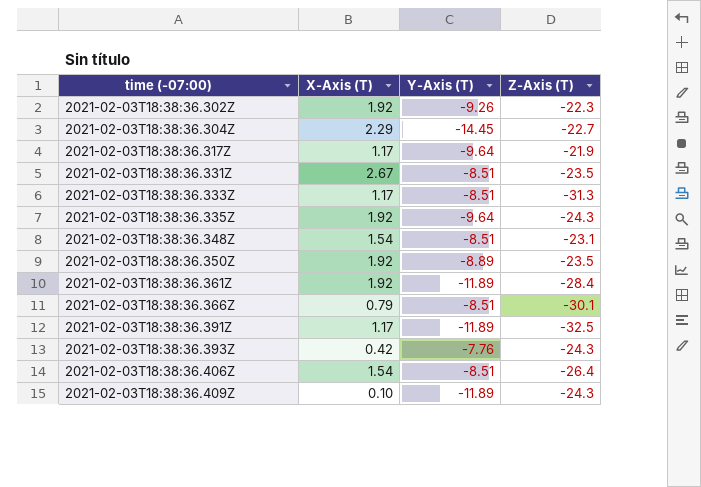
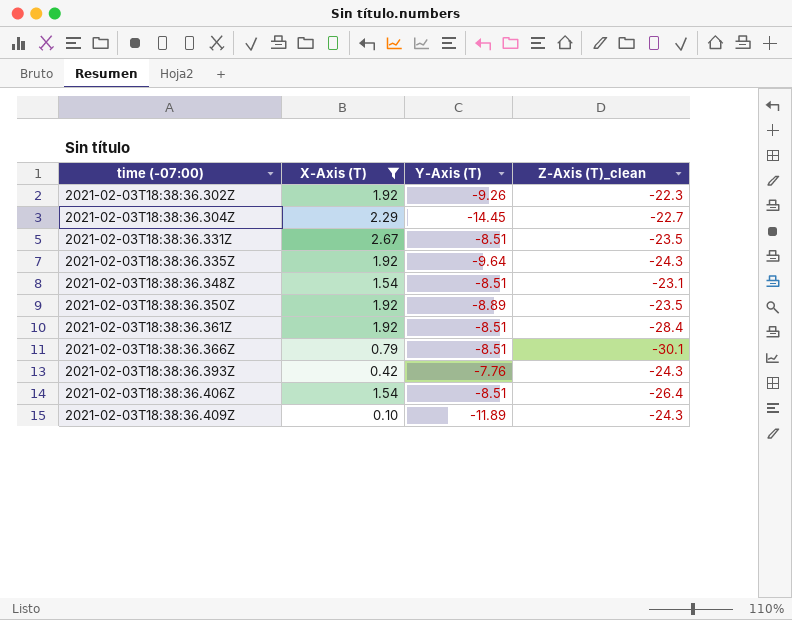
filter: none -> X-Axis (T) != 1.17
column name: Z-Axis (T) -> Z-Axis (T)_clean
2021-02-03T18:38:36.361Z | Y-Axis (T): -11.89 -> -8.51

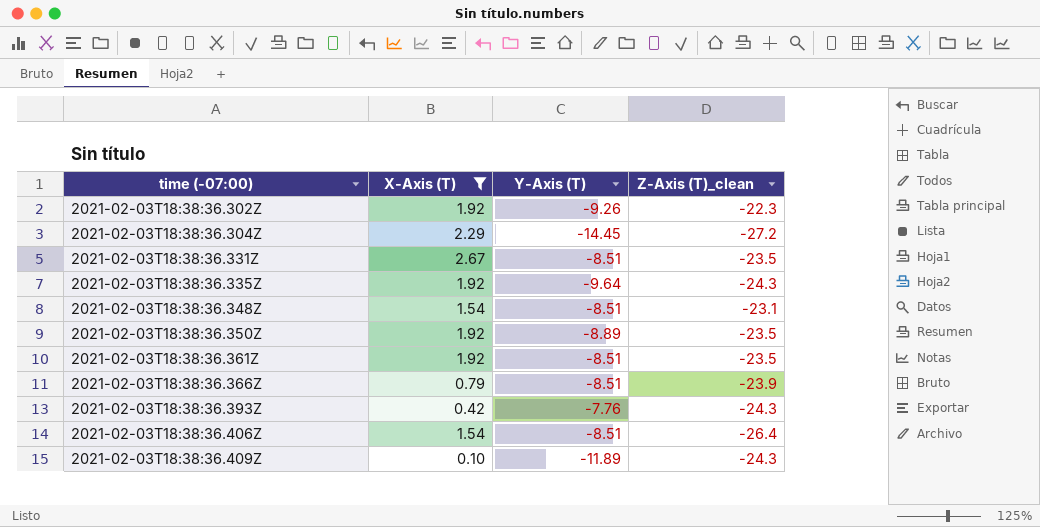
2021-02-03T18:38:36.304Z | Z-Axis (T)_clean: -22.7 -> -27.2
2021-02-03T18:38:36.361Z | Z-Axis (T)_clean: -28.4 -> -23.5
2021-02-03T18:38:36.366Z | Z-Axis (T)_clean: -30.1 -> -23.9

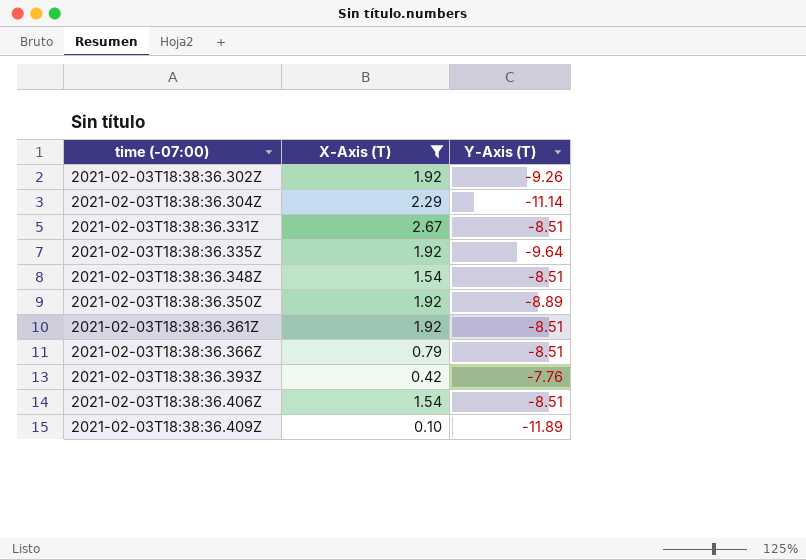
column Z-Axis (T)_clean | position: 4 -> none
2021-02-03T18:38:36.304Z | Y-Axis (T): -14.45 -> -11.14

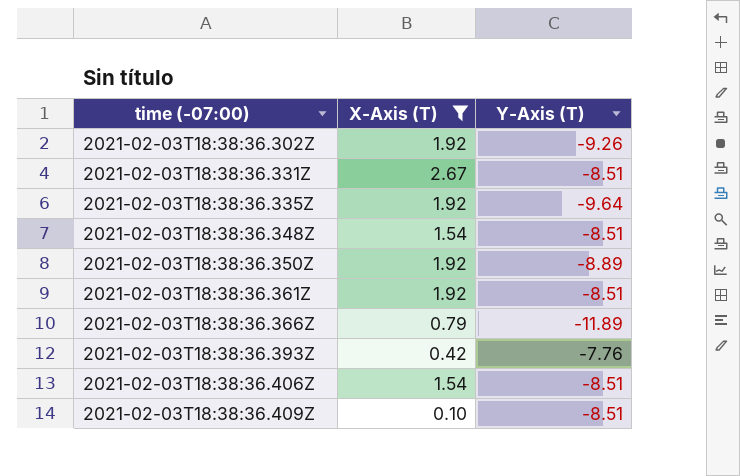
row 2021-02-03T18:38:36.304Z: 2.29 | -11.14 -> none
2021-02-03T18:38:36.366Z | Y-Axis (T): -8.51 -> -11.89
2021-02-03T18:38:36.409Z | Y-Axis (T): -11.89 -> -8.51

